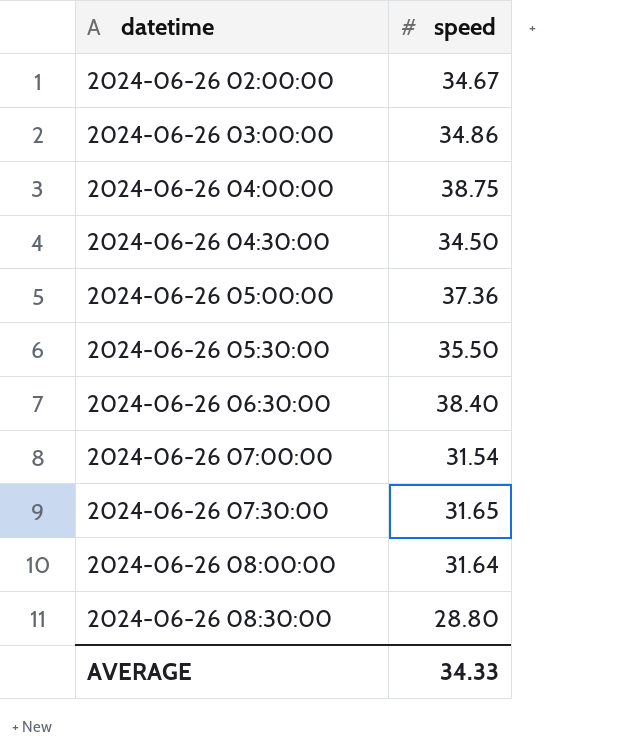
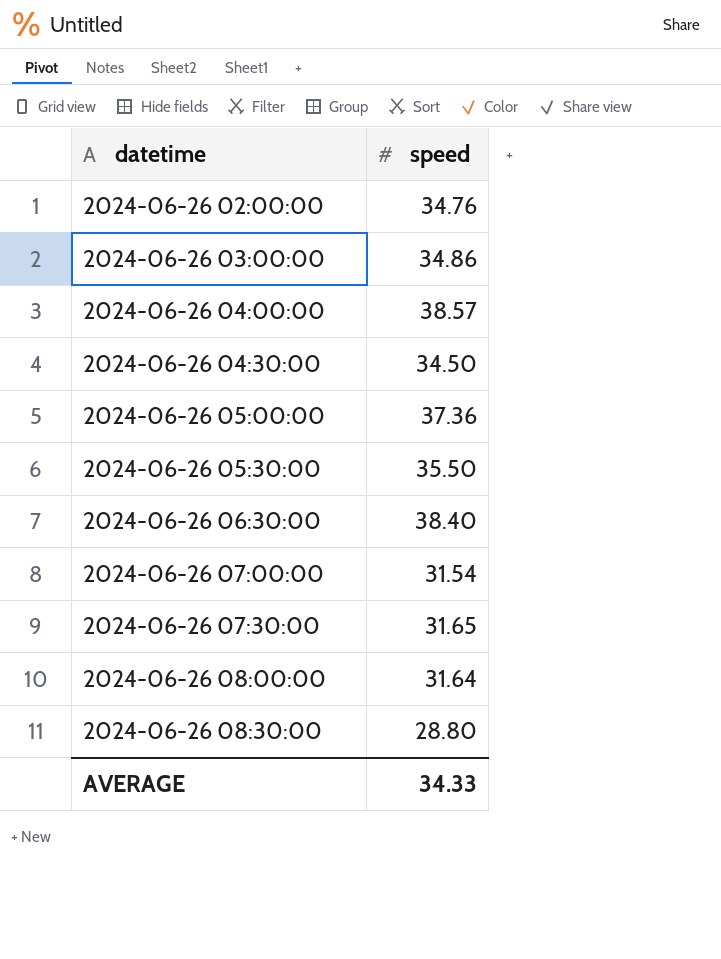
2024-06-26 02:00:00 | speed: 34.67 -> 34.76
2024-06-26 04:00:00 | speed: 38.75 -> 38.57

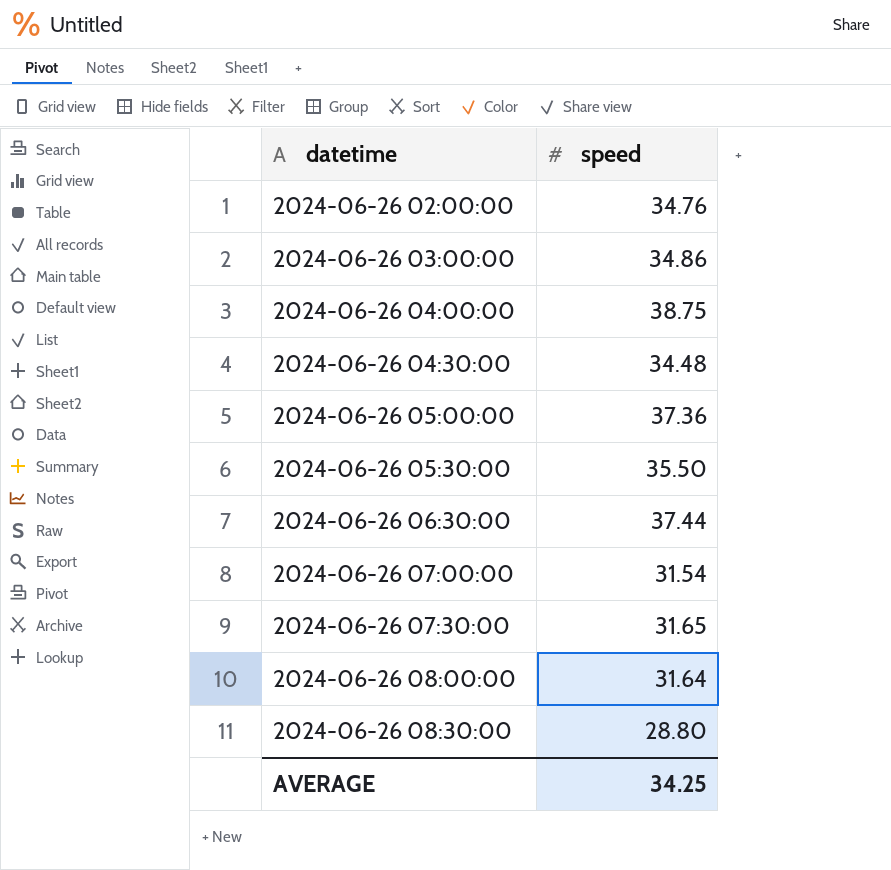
2024-06-26 04:00:00 | speed: 38.57 -> 38.75
2024-06-26 04:30:00 | speed: 34.50 -> 34.48
2024-06-26 06:30:00 | speed: 38.40 -> 37.44
AVERAGE | speed: 34.33 -> 34.25

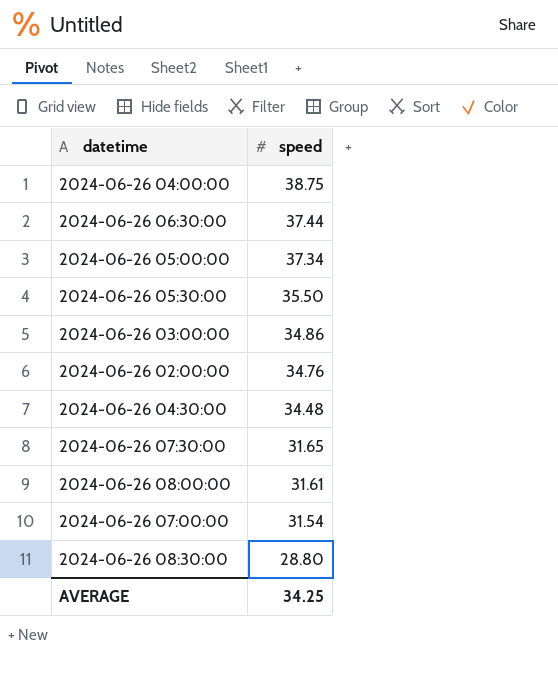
row order: datetime ascending -> speed descending
2024-06-26 05:00:00 | speed: 37.36 -> 37.34
2024-06-26 08:00:00 | speed: 31.64 -> 31.61

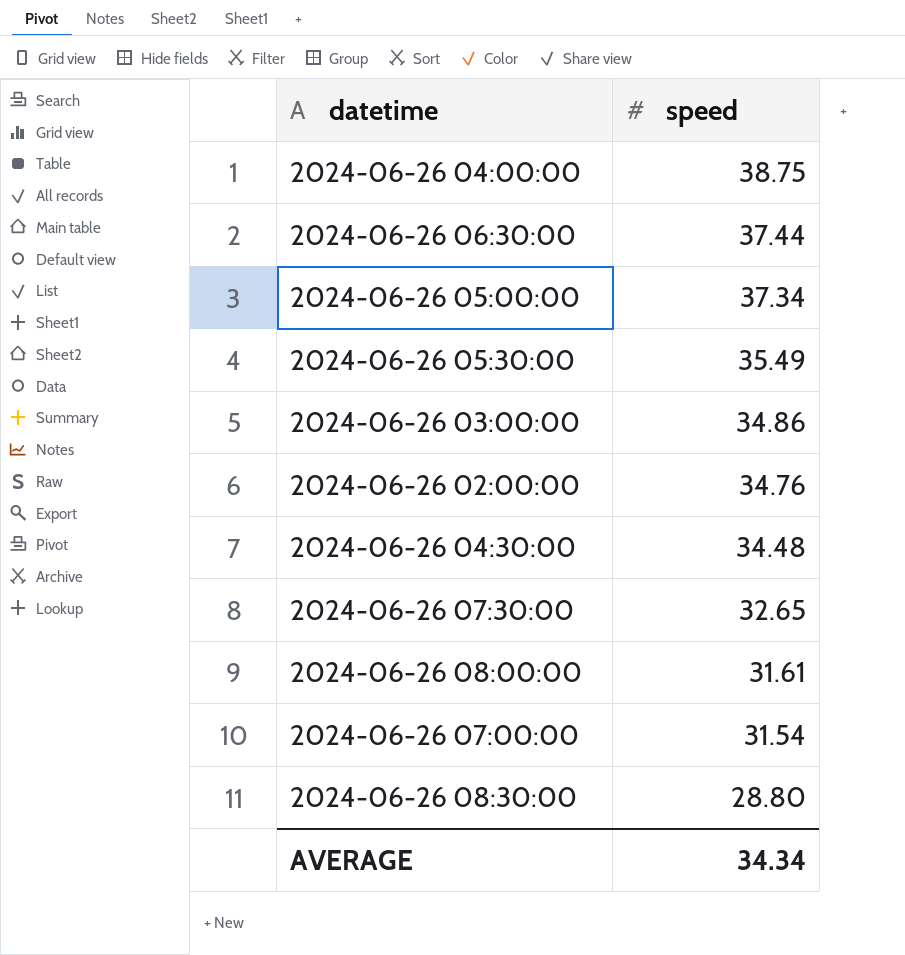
2024-06-26 05:30:00 | speed: 35.50 -> 35.49
2024-06-26 07:30:00 | speed: 31.65 -> 32.65
AVERAGE | speed: 34.25 -> 34.34

